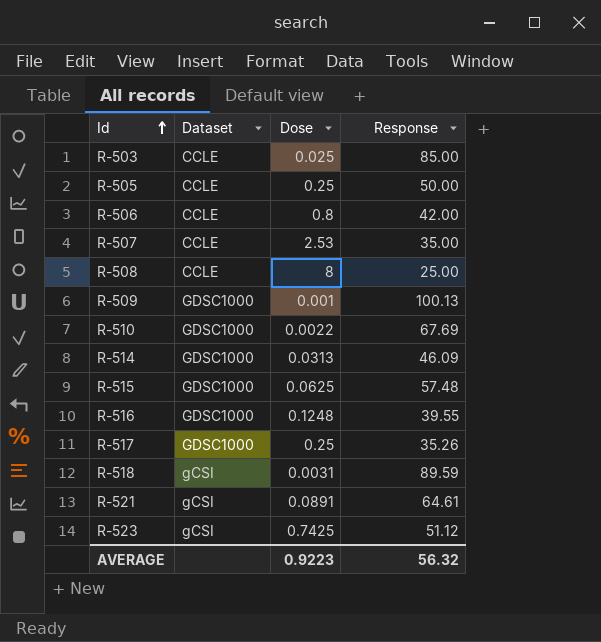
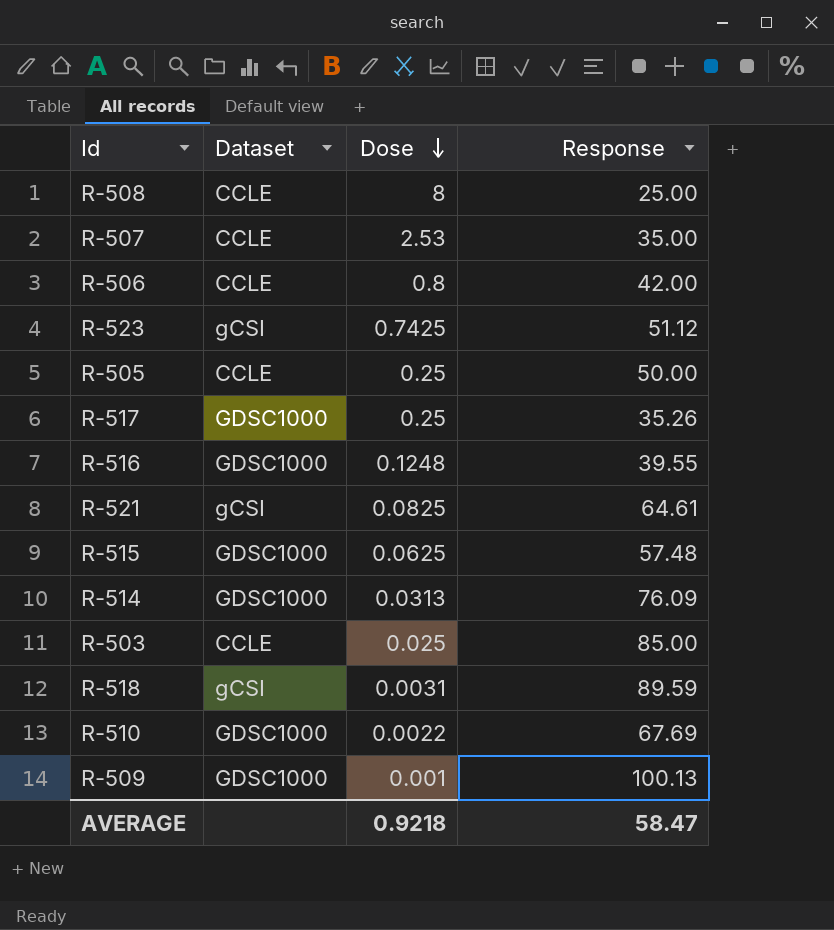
row order: Id ascending -> Dose descending
R-521 | Dose: 0.0891 -> 0.0825
R-514 | Response: 46.09 -> 76.09
AVERAGE | Dose: 0.9223 -> 0.9218
AVERAGE | Response: 56.32 -> 58.47

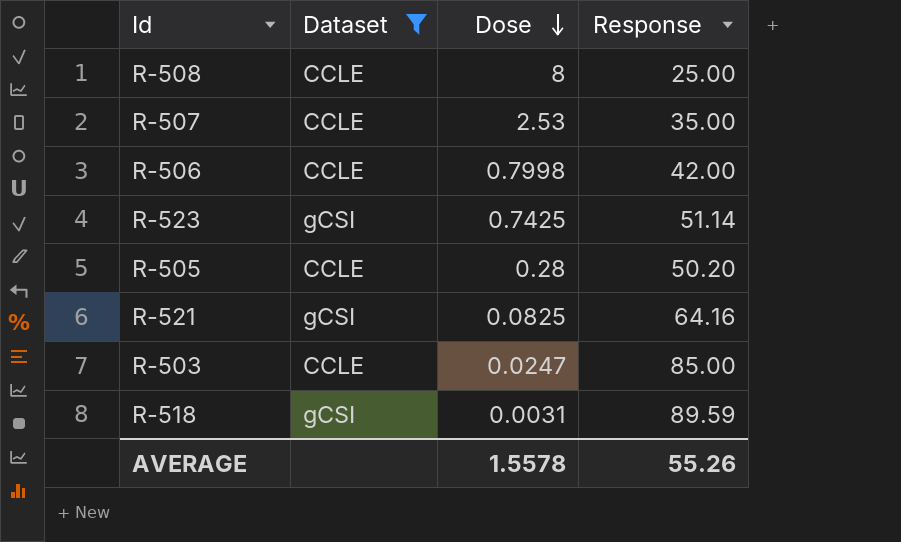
filter: none -> Dataset != GDSC1000
R-506 | Dose: 0.8 -> 0.7998
R-523 | Response: 51.12 -> 51.14
R-505 | Dose: 0.25 -> 0.28
R-505 | Response: 50.00 -> 50.20
R-521 | Response: 64.61 -> 64.16
R-503 | Dose: 0.025 -> 0.0247
AVERAGE | Dose: 0.9218 -> 1.5578
AVERAGE | Response: 58.47 -> 55.26

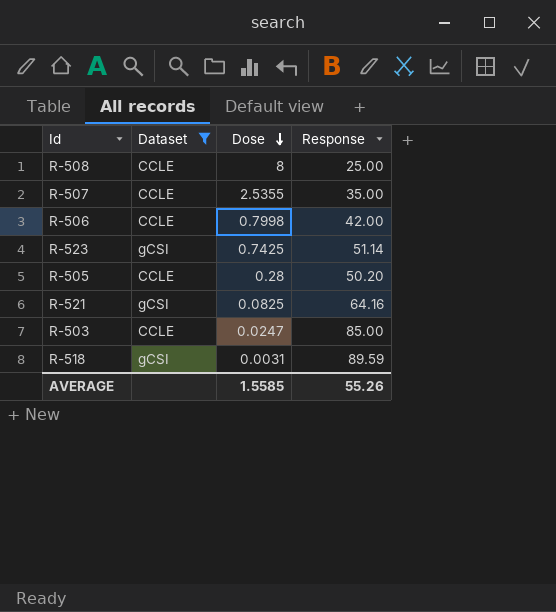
R-507 | Dose: 2.53 -> 2.5355
AVERAGE | Dose: 1.5578 -> 1.5585

